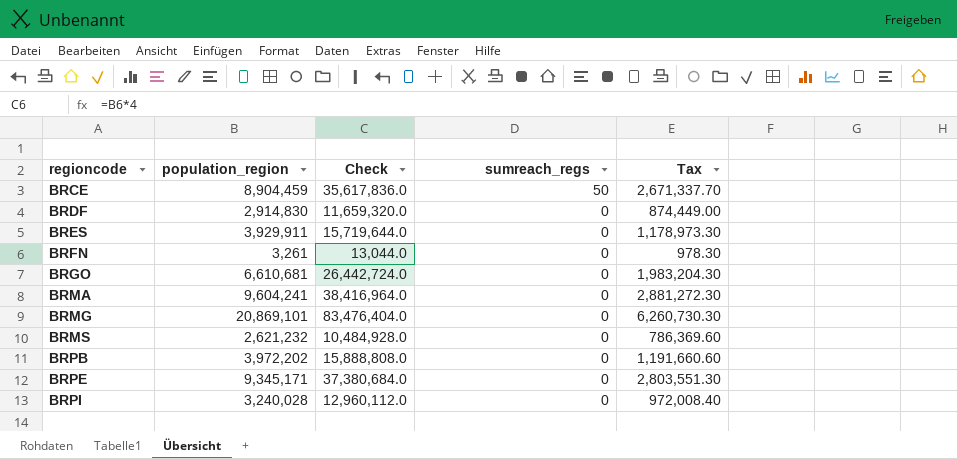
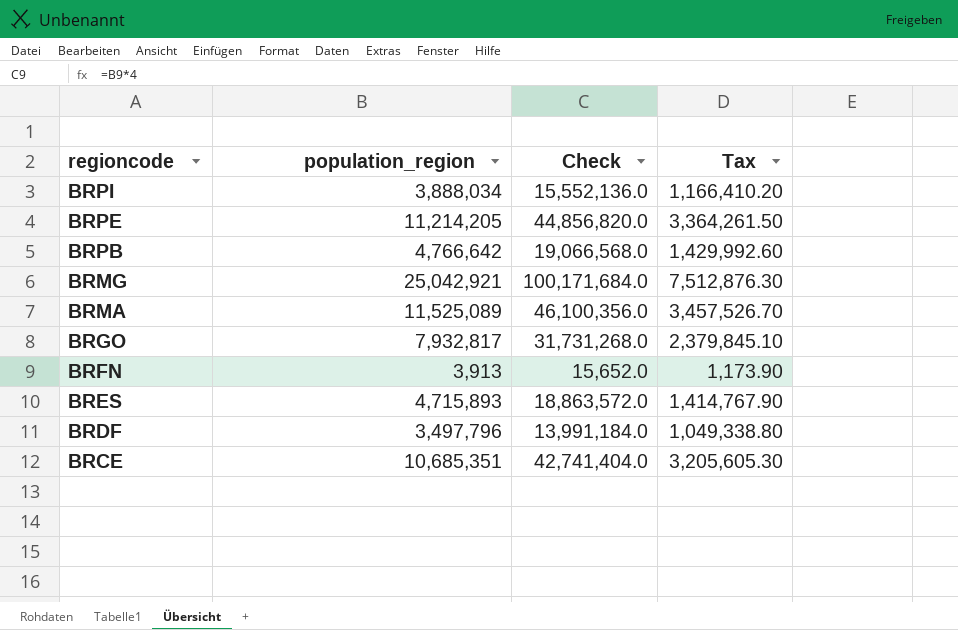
row order: regioncode ascending -> regioncode descending
column sumreach_regs | position: 4 -> none
row BRMS: 2,621,232 | 10,484,928.0 | 0 | 786,369.60 -> none
BRPI | population_region: 3,240,028 -> 3,888,034
BRPI | Check: 12,960,112.0 -> 15,552,136.0
BRPI | Tax: 972,008.40 -> 1,166,410.20
BRPE | population_region: 9,345,171 -> 11,214,205
BRPE | Check: 37,380,684.0 -> 44,856,820.0
BRPE | Tax: 2,803,551.30 -> 3,364,261.50
BRPB | population_region: 3,972,202 -> 4,766,642
BRPB | Check: 15,888,808.0 -> 19,066,568.0
BRPB | Tax: 1,191,660.60 -> 1,429,992.60
BRMG | population_region: 20,869,101 -> 25,042,921
BRMG | Check: 83,476,404.0 -> 100,171,684.0
BRMG | Tax: 6,260,730.30 -> 7,512,876.30
BRMA | population_region: 9,604,241 -> 11,525,089
BRMA | Check: 38,416,964.0 -> 46,100,356.0
BRMA | Tax: 2,881,272.30 -> 3,457,526.70
BRGO | population_region: 6,610,681 -> 7,932,817
BRGO | Check: 26,442,724.0 -> 31,731,268.0
BRGO | Tax: 1,983,204.30 -> 2,379,845.10
BRFN | population_region: 3,261 -> 3,913
BRFN | Check: 13,044.0 -> 15,652.0
BRFN | Tax: 978.30 -> 1,173.90
BRES | population_region: 3,929,911 -> 4,715,893
BRES | Check: 15,719,644.0 -> 18,863,572.0
BRES | Tax: 1,178,973.30 -> 1,414,767.90
BRDF | population_region: 2,914,830 -> 3,497,796
BRDF | Check: 11,659,320.0 -> 13,991,184.0
BRDF | Tax: 874,449.00 -> 1,049,338.80
BRCE | population_region: 8,904,459 -> 10,685,351
BRCE | Check: 35,617,836.0 -> 42,741,404.0
BRCE | Tax: 2,671,337.70 -> 3,205,605.30

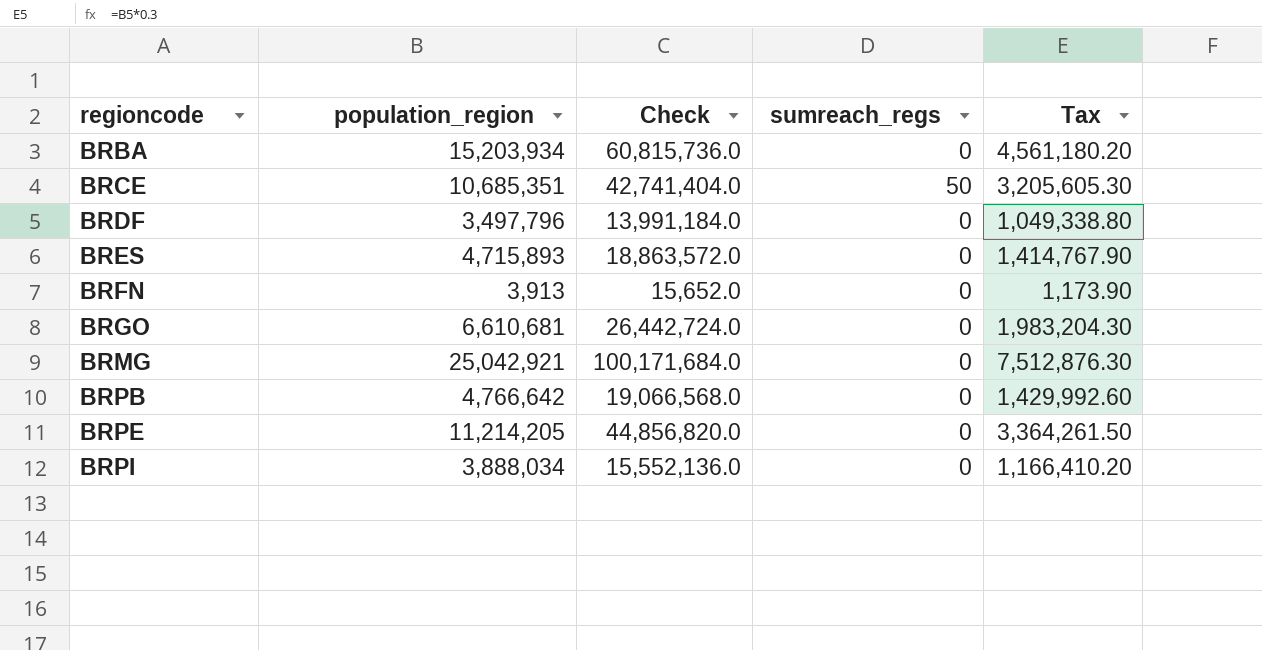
row order: regioncode descending -> regioncode ascending
column sumreach_regs | position: none -> 4
row BRMA: 11,525,089 | 46,100,356.0 | 3,457,526.70 -> none
row BRBA: none -> 15,203,934 | 60,815,736.0 | 0 | 4,561,180.20
BRGO | population_region: 7,932,817 -> 6,610,681
BRGO | Check: 31,731,268.0 -> 26,442,724.0
BRGO | Tax: 2,379,845.10 -> 1,983,204.30

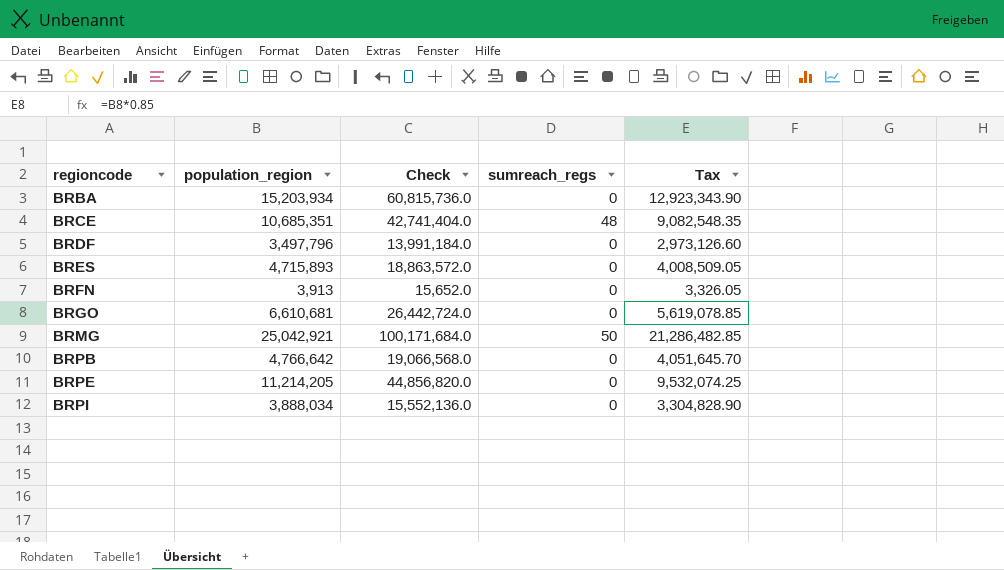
column Tax | formula: [population_region] * 0.3 -> [population_region] * 0.85
BRCE | sumreach_regs: 50 -> 48
BRMG | sumreach_regs: 0 -> 50

